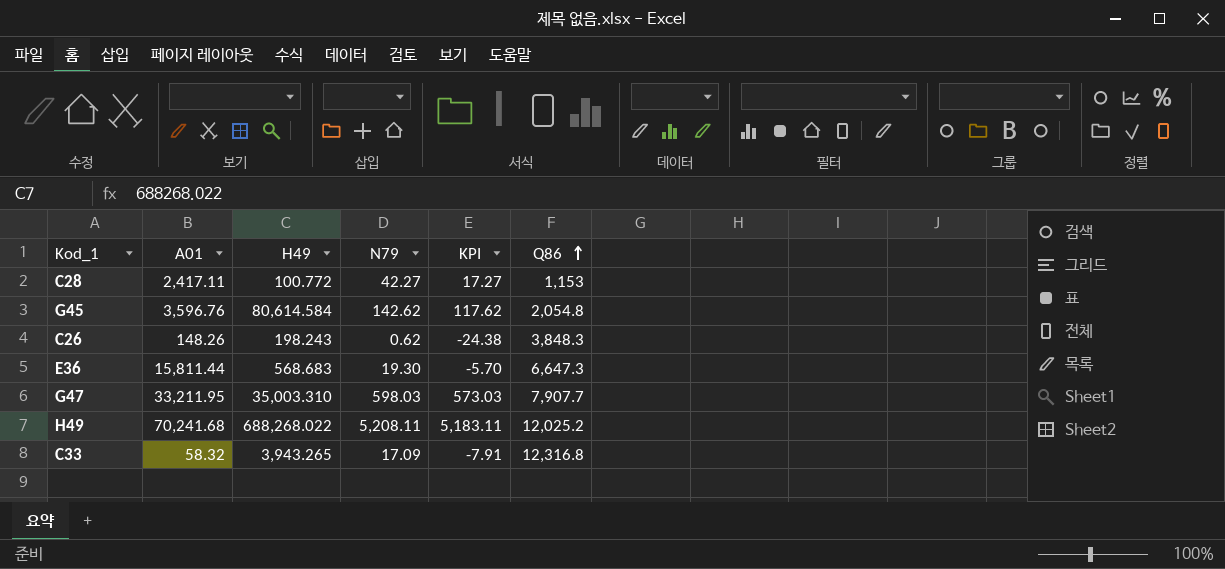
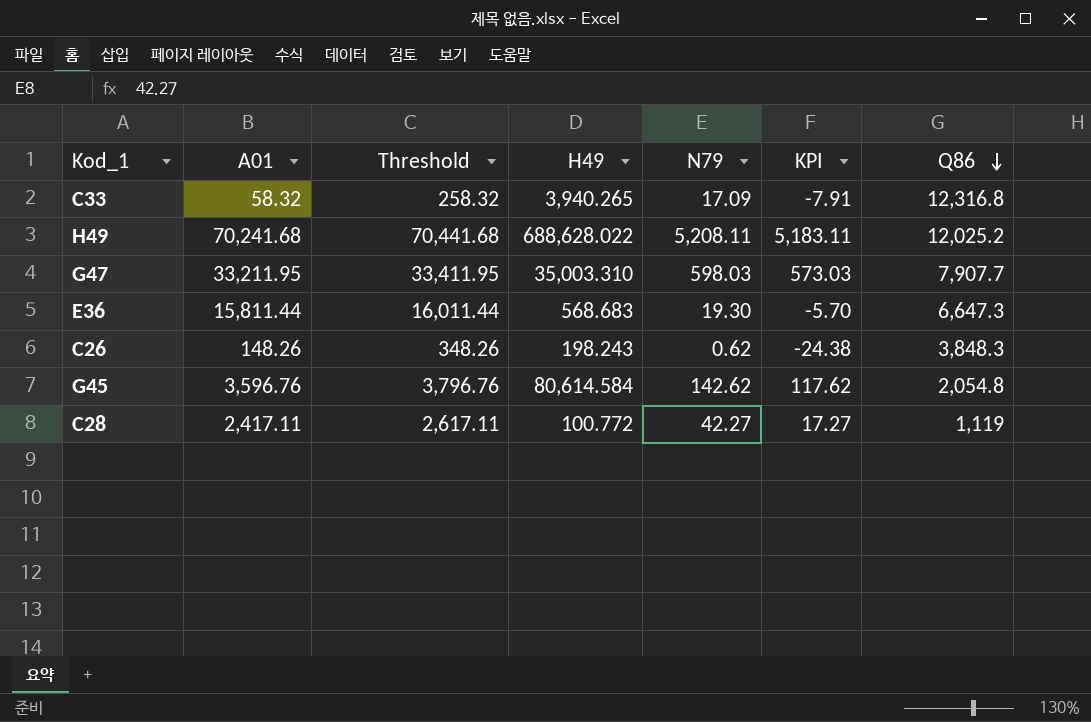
row order: Q86 ascending -> Q86 descending
column Threshold | formula: none -> [A01] + 200
C33 | H49: 3,943.265 -> 3,940.265
H49 | H49: 688,268.022 -> 688,628.022
C28 | Q86: 1,153 -> 1,119

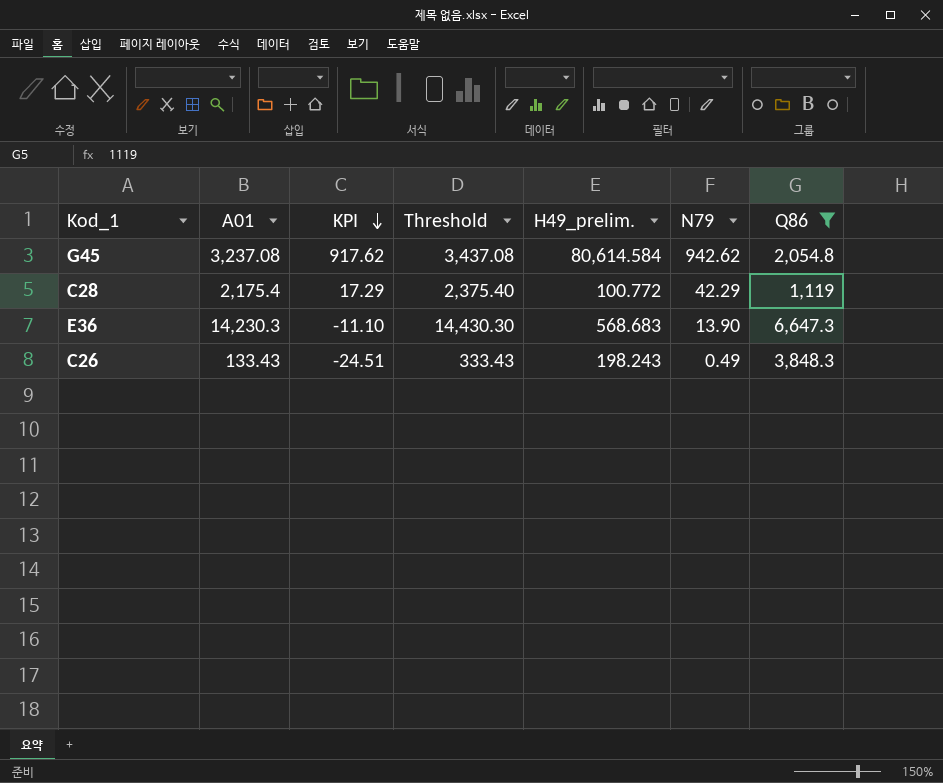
filter: none -> Q86 <= 6,647.3
row order: Q86 descending -> KPI descending
column KPI | position: 6 -> 3
column name: H49 -> H49_prelim.
G45 | A01: 3,596.76 -> 3,237.08
G45 | KPI: 117.62 -> 917.62
G45 | Threshold: 3,796.76 -> 3,437.08
G45 | N79: 142.62 -> 942.62
C28 | A01: 2,417.11 -> 2,175.4
C28 | KPI: 17.27 -> 17.29
C28 | Threshold: 2,617.11 -> 2,375.40
C28 | N79: 42.27 -> 42.29
E36 | A01: 15,811.44 -> 14,230.3
E36 | KPI: -5.70 -> -11.10
E36 | Threshold: 16,011.44 -> 14,430.30
E36 | N79: 19.30 -> 13.90
C26 | A01: 148.26 -> 133.43
C26 | KPI: -24.38 -> -24.51
C26 | Threshold: 348.26 -> 333.43
C26 | N79: 0.62 -> 0.49

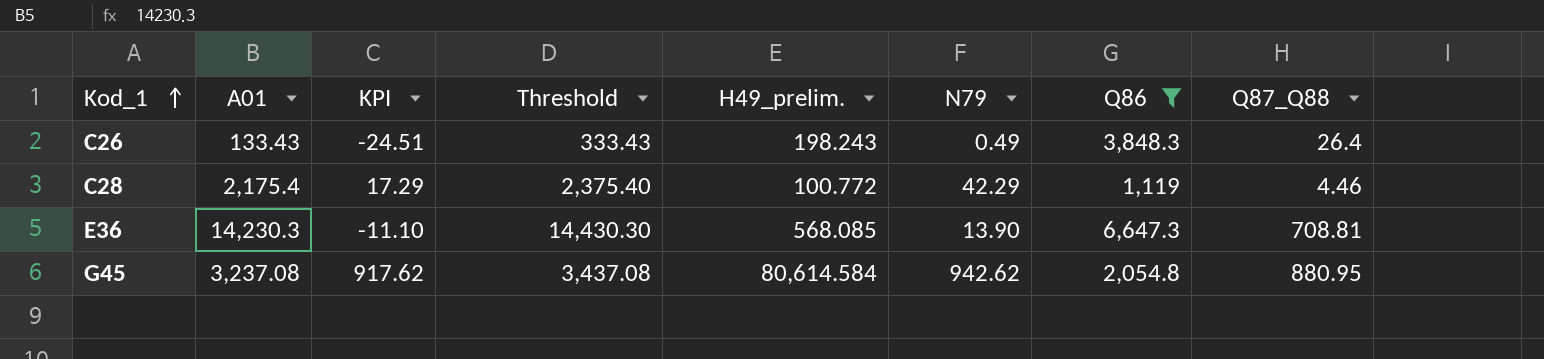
row order: KPI descending -> Kod_1 ascending
column Q87_Q88 | position: none -> 8
E36 | H49_prelim.: 568.683 -> 568.085

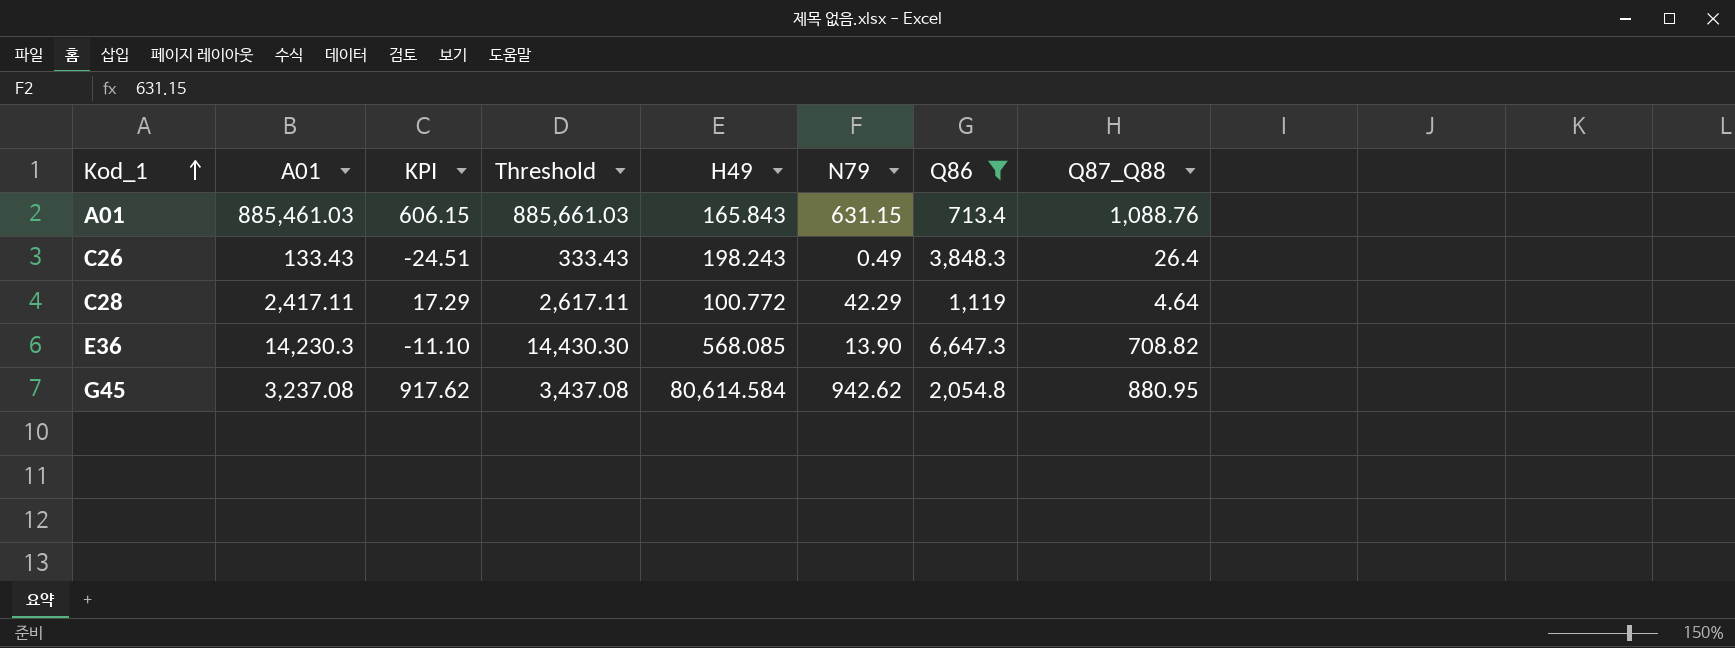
column name: H49_prelim. -> H49
row A01: none -> 885,461.03 | 606.15 | 885,661.03 | 165.843 | 631.15 | 713.4 | 1,088.76
C28 | A01: 2,175.4 -> 2,417.11
C28 | Threshold: 2,375.40 -> 2,617.11
C28 | Q87_Q88: 4.46 -> 4.64
E36 | Q87_Q88: 708.81 -> 708.82

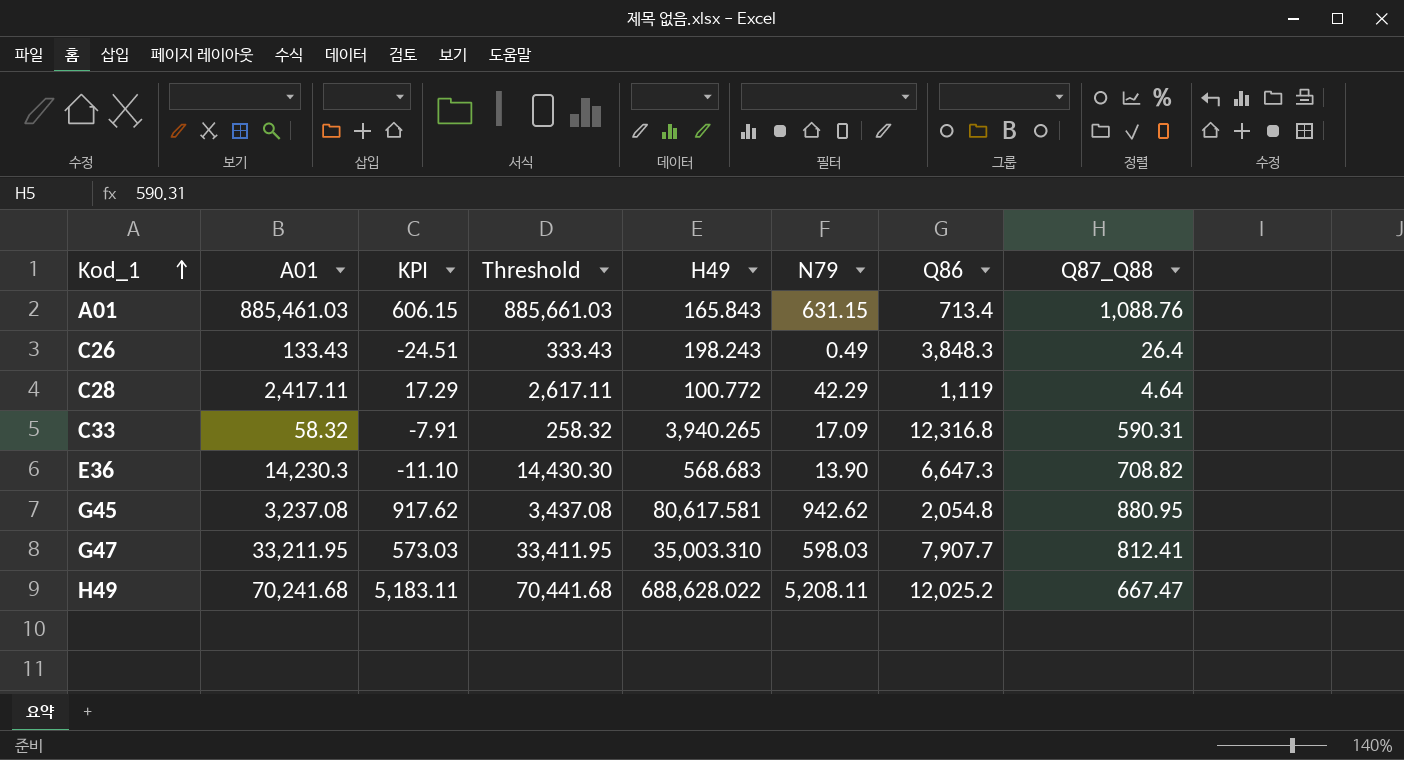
filter: Q86 <= 6,647.3 -> none
E36 | H49: 568.085 -> 568.683
G45 | H49: 80,614.584 -> 80,617.581

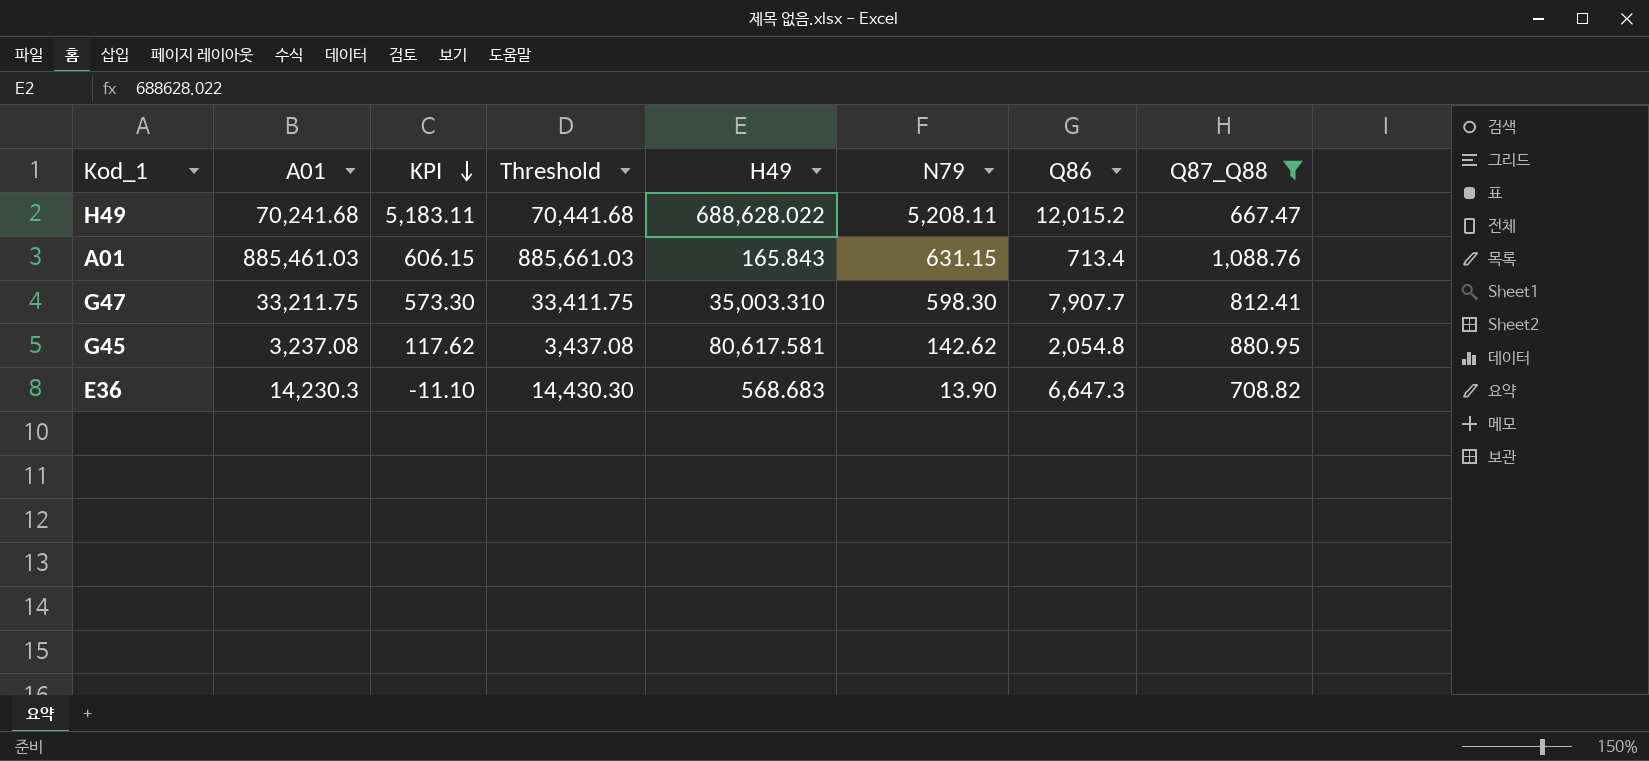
filter: none -> Q87_Q88 >= 667.47
row order: Kod_1 ascending -> KPI descending
H49 | Q86: 12,025.2 -> 12,015.2
G47 | A01: 33,211.95 -> 33,211.75
G47 | KPI: 573.03 -> 573.30
G47 | Threshold: 33,411.95 -> 33,411.75
G47 | N79: 598.03 -> 598.30
G45 | KPI: 917.62 -> 117.62
G45 | N79: 942.62 -> 142.62

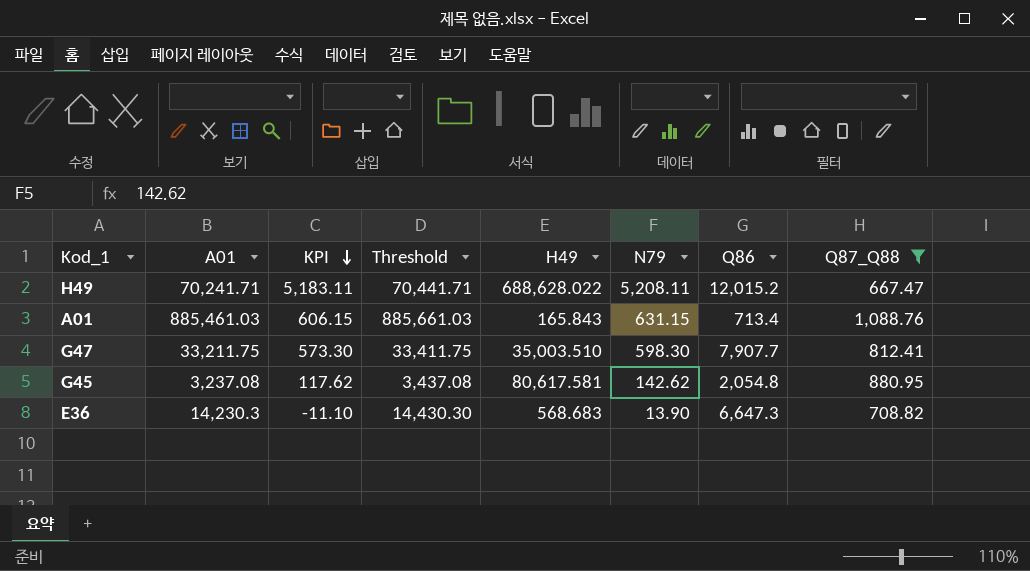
H49 | A01: 70,241.68 -> 70,241.71
H49 | Threshold: 70,441.68 -> 70,441.71
G47 | H49: 35,003.310 -> 35,003.510

